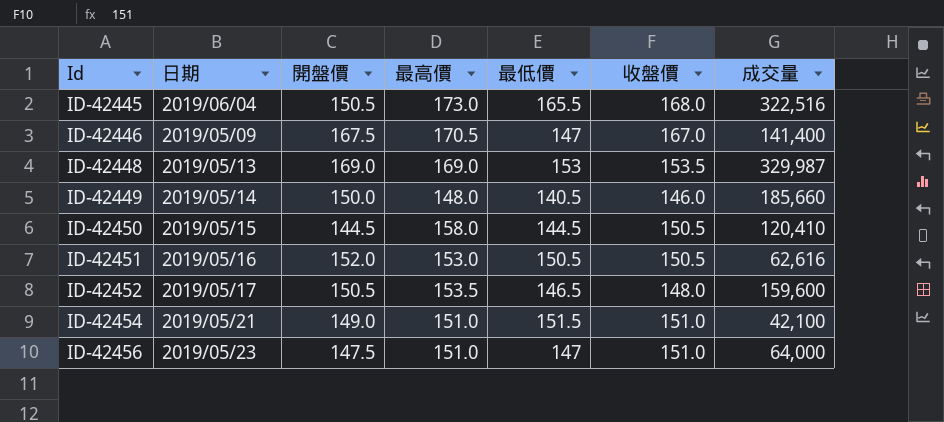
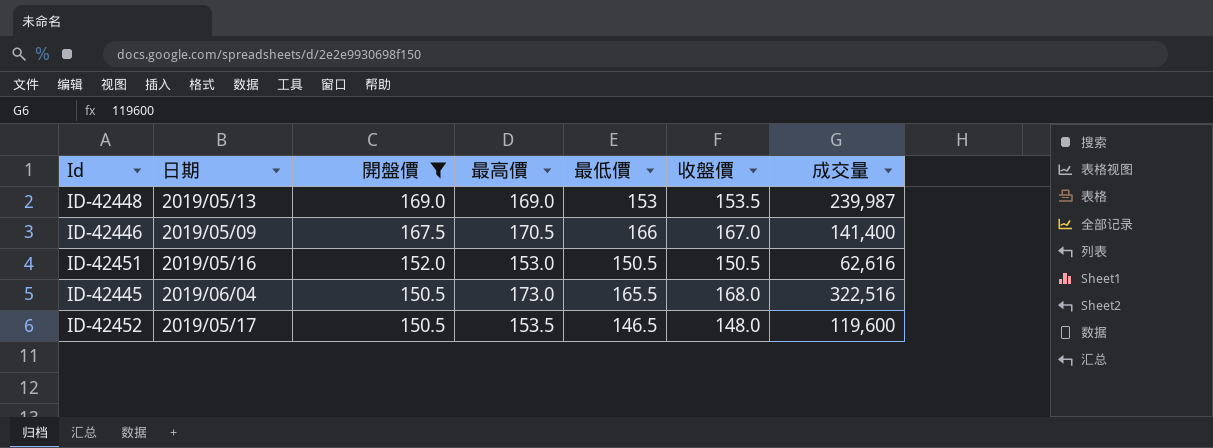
filter: none -> 開盤價 >= 150.5
row order: Id ascending -> 開盤價 descending
ID-42448 | 成交量: 329,987 -> 239,987
ID-42446 | 最低價: 147 -> 166
ID-42452 | 成交量: 159,600 -> 119,600

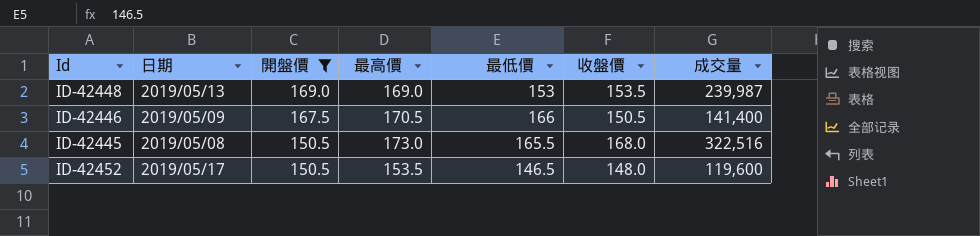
row ID-42451: 2019/05/16 | 152.0 | 153.0 | 150.5 | 150.5 | 62,616 -> none
ID-42446 | 收盤價: 167.0 -> 150.5
ID-42445 | 日期: 2019/06/04 -> 2019/05/08

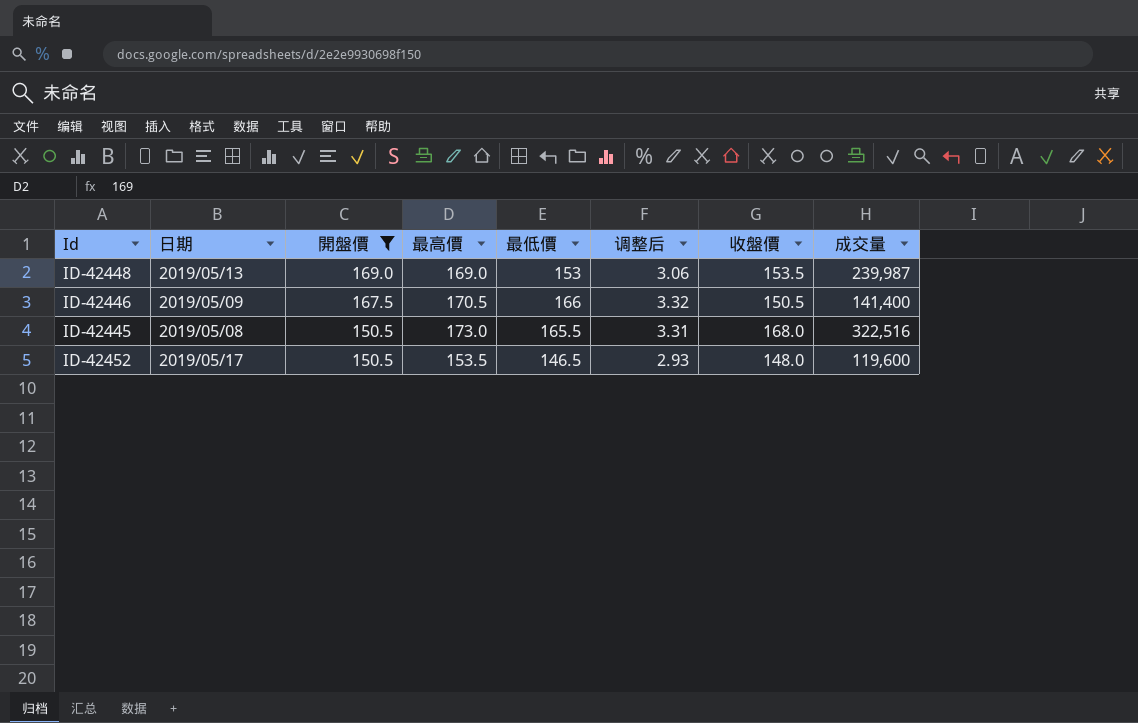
column 调整后 | formula: none -> [最低價] * 0.02

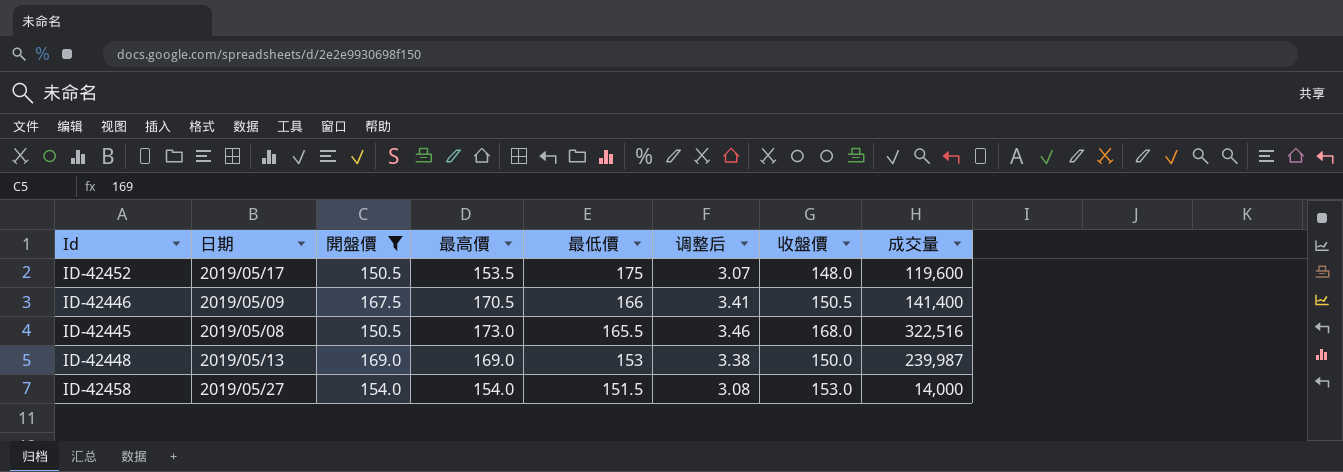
row order: 開盤價 descending -> 最低價 descending
column 调整后 | formula: [最低價] * 0.02 -> [最高價] * 0.02
ID-42452 | 最低價: 146.5 -> 175
ID-42448 | 收盤價: 153.5 -> 150.0
row ID-42458: none -> 2019/05/27 | 154.0 | 154.0 | 151.5 | 3.08 | 153.0 | 14,000

